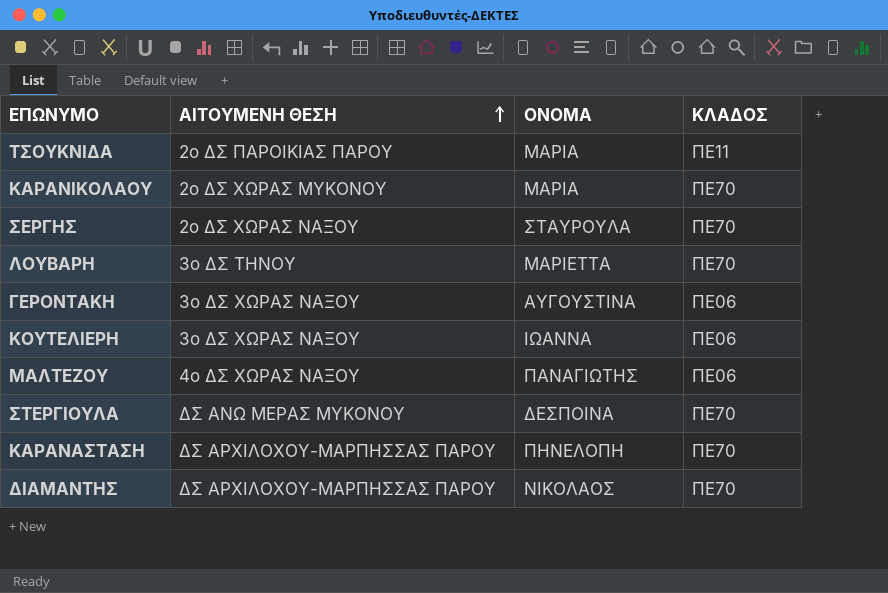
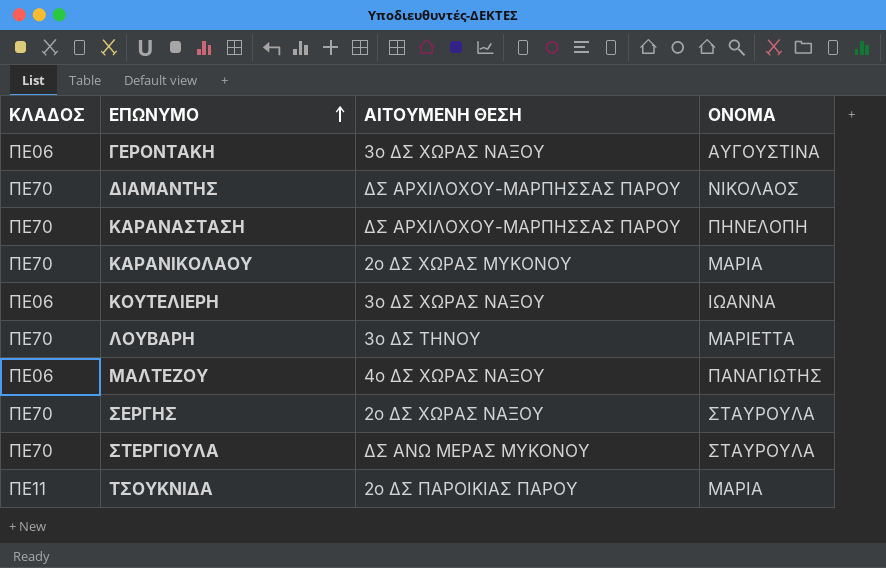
row order: ΑΙΤΟΥΜΕΝΗ ΘΕΣΗ ascending -> ΕΠΩΝΥΜΟ ascending
column ΚΛΑΔΟΣ | position: 4 -> 1
ΣΤΕΡΓΙΟΥΛΑ | ΟΝΟΜΑ: ΔΕΣΠΟΙΝΑ -> ΣΤΑΥΡΟΥΛΑ

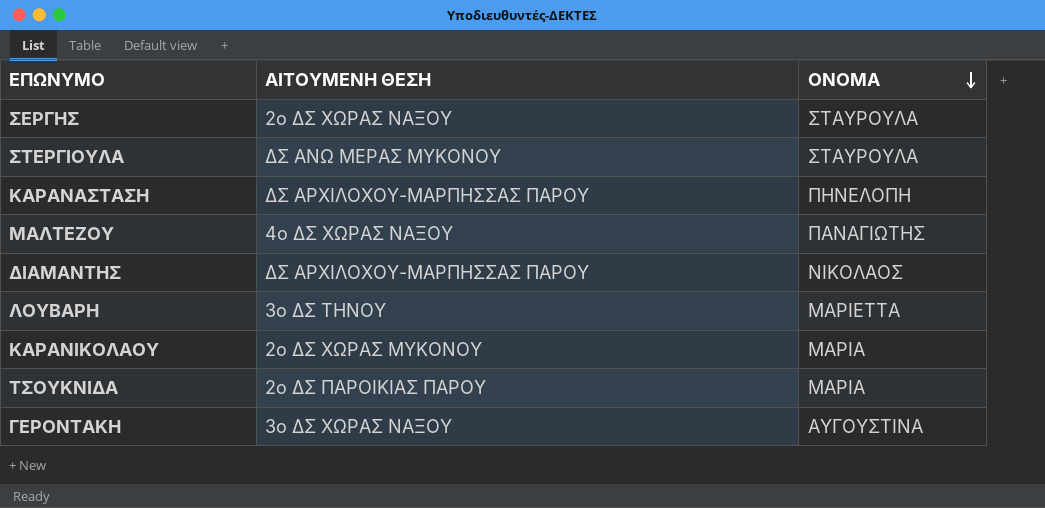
row order: ΕΠΩΝΥΜΟ ascending -> ΟΝΟΜΑ descending
column ΚΛΑΔΟΣ | position: 1 -> none
row ΚΟΥΤΕΛΙΕΡΗ: ΠΕ06 | 3ο ΔΣ ΧΩΡΑΣ ΝΑΞΟΥ | ΙΩΑΝΝΑ -> none

